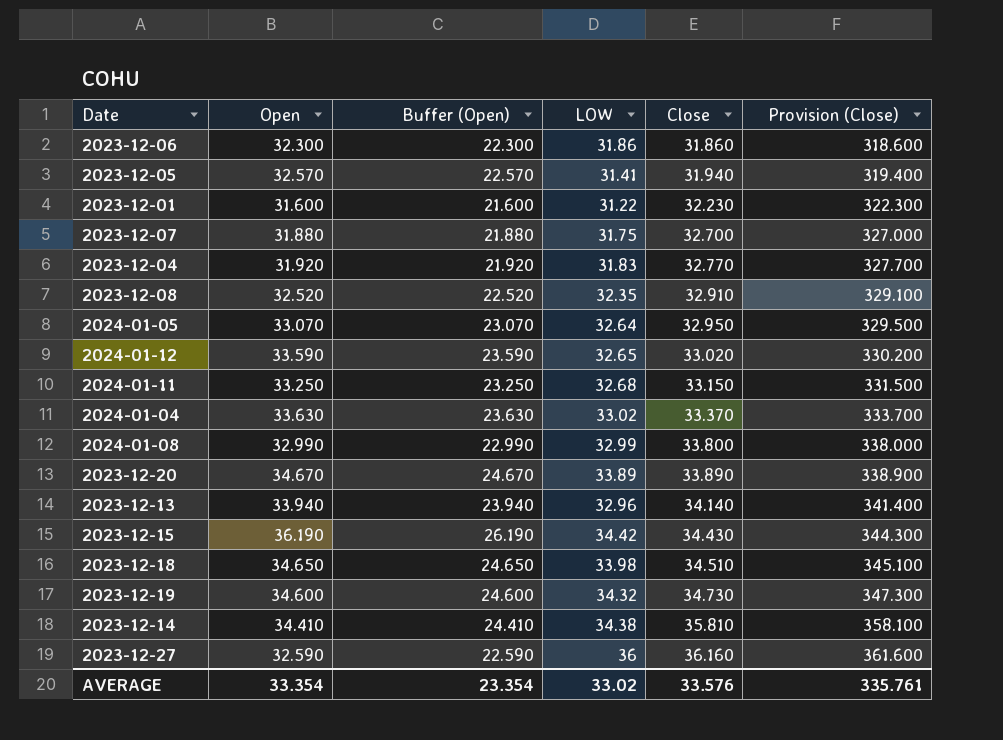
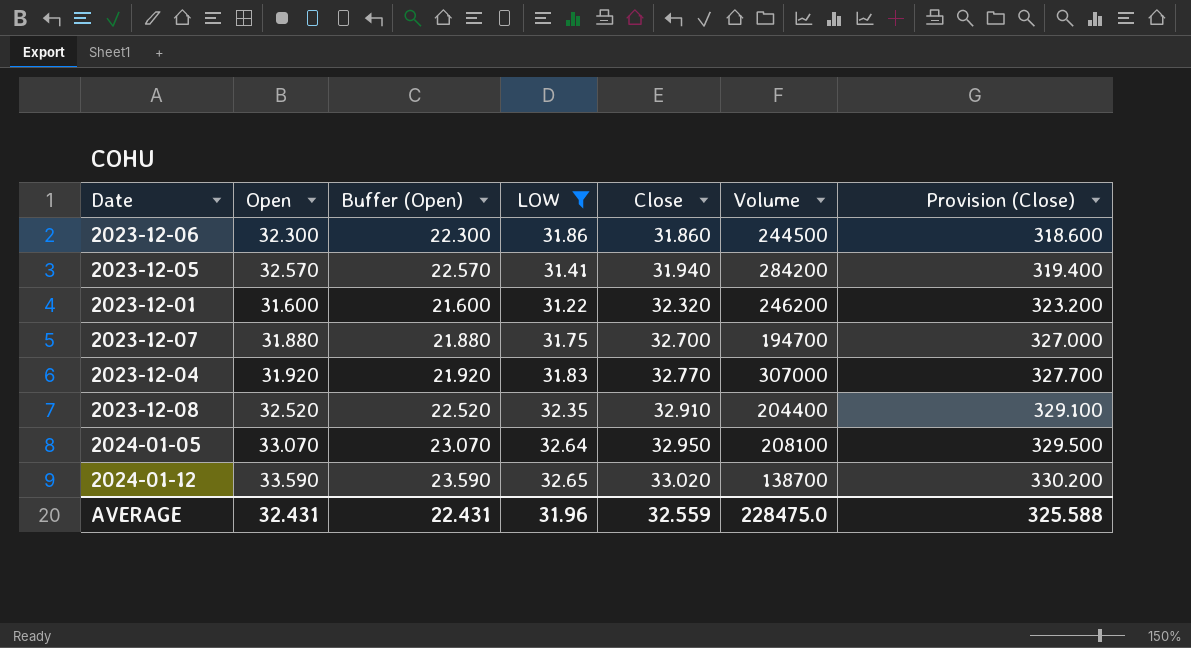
filter: none -> LOW <= 32.65
column Volume | position: none -> 6
2023-12-01 | Close: 32.230 -> 32.320
2023-12-01 | Provision (Close): 322.300 -> 323.200
AVERAGE | Open: 33.354 -> 32.431
AVERAGE | Buffer (Open): 23.354 -> 22.431
AVERAGE | LOW: 33.02 -> 31.96
AVERAGE | Close: 33.576 -> 32.559
AVERAGE | Provision (Close): 335.761 -> 325.588

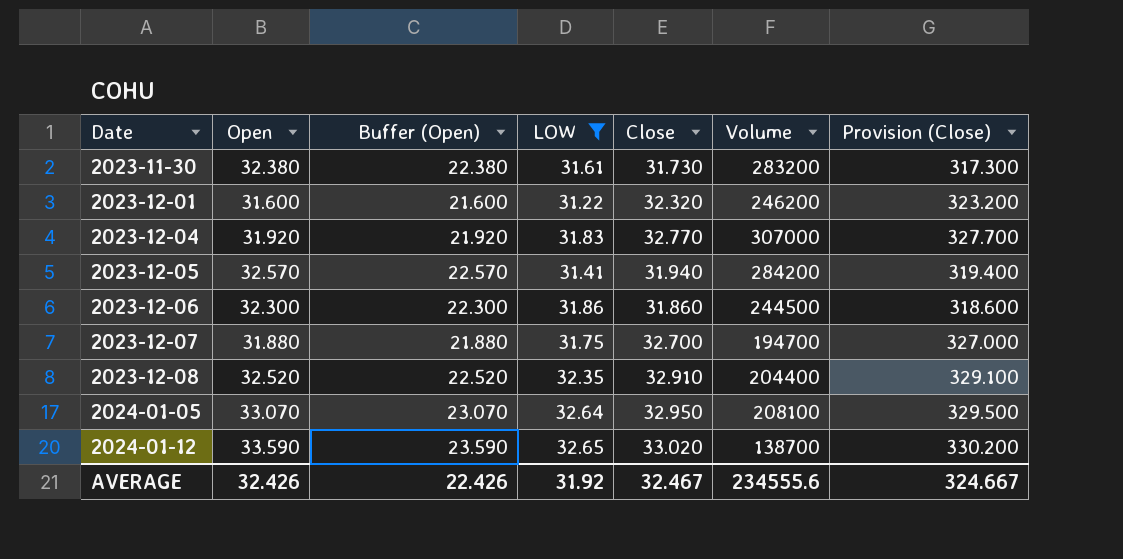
row order: Close ascending -> Date ascending
row 2023-11-30: none -> 32.380 | 22.380 | 31.61 | 31.730 | 283200 | 317.300
AVERAGE | Open: 32.431 -> 32.426
AVERAGE | Buffer (Open): 22.431 -> 22.426
AVERAGE | LOW: 31.96 -> 31.92
AVERAGE | Close: 32.559 -> 32.467
AVERAGE | Volume: 228475.0 -> 234555.6
AVERAGE | Provision (Close): 325.588 -> 324.667

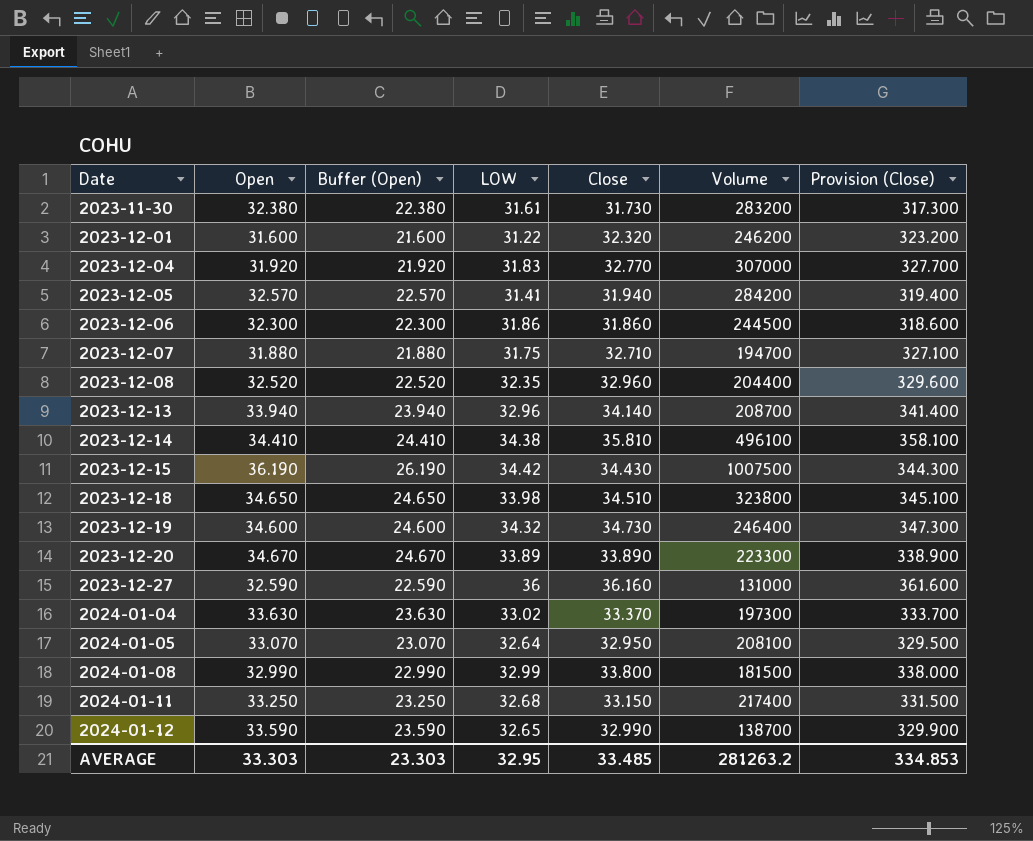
filter: LOW <= 32.65 -> none
2023-12-07 | Close: 32.700 -> 32.710
2023-12-07 | Provision (Close): 327.000 -> 327.100
2023-12-08 | Close: 32.910 -> 32.960
2023-12-08 | Provision (Close): 329.100 -> 329.600
2024-01-12 | Close: 33.020 -> 32.990
2024-01-12 | Provision (Close): 330.200 -> 329.900
AVERAGE | Open: 32.426 -> 33.303
AVERAGE | Buffer (Open): 22.426 -> 23.303
AVERAGE | LOW: 31.92 -> 32.95
AVERAGE | Close: 32.467 -> 33.485
AVERAGE | Volume: 234555.6 -> 281263.2
AVERAGE | Provision (Close): 324.667 -> 334.853

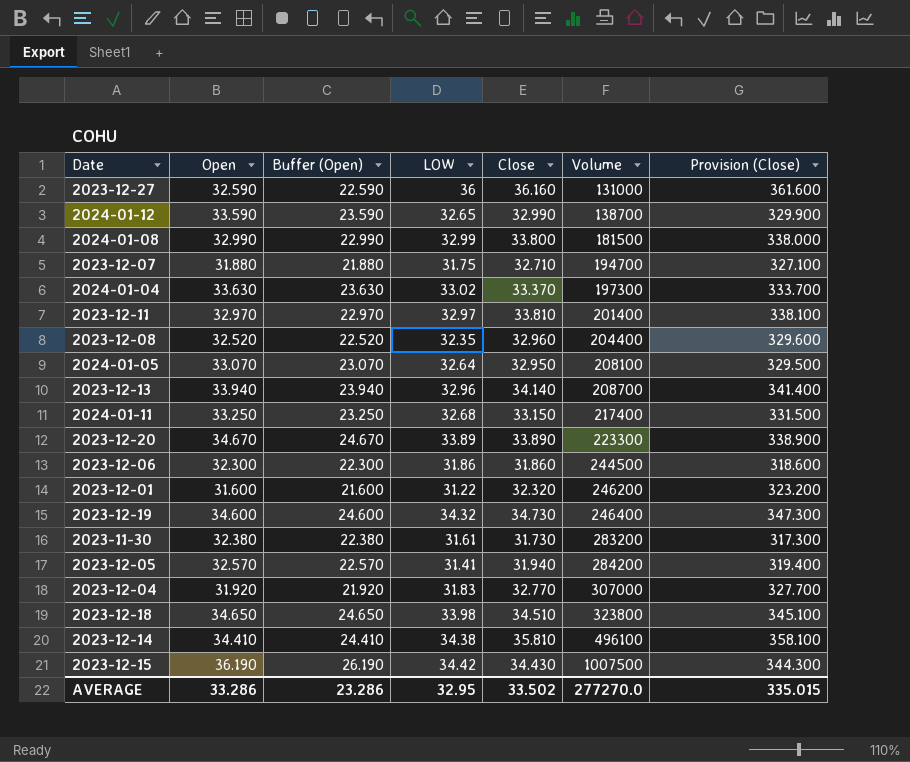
row order: Date ascending -> Volume ascending
row 2023-12-11: none -> 32.970 | 22.970 | 32.97 | 33.810 | 201400 | 338.100
AVERAGE | Open: 33.303 -> 33.286
AVERAGE | Buffer (Open): 23.303 -> 23.286
AVERAGE | Close: 33.485 -> 33.502
AVERAGE | Volume: 281263.2 -> 277270.0
AVERAGE | Provision (Close): 334.853 -> 335.015

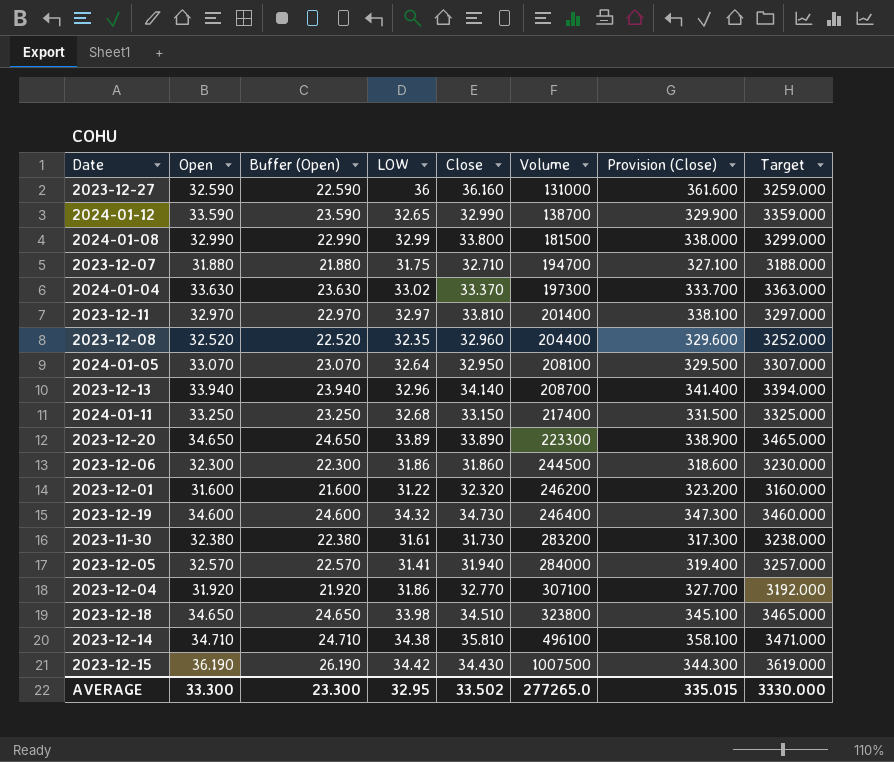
column Target | formula: none -> [Open] * 100
2023-12-20 | Open: 34.670 -> 34.650
2023-12-20 | Buffer (Open): 24.670 -> 24.650
2023-12-05 | Volume: 284200 -> 284000
2023-12-04 | LOW: 31.83 -> 31.86
2023-12-04 | Volume: 307000 -> 307100
2023-12-14 | Open: 34.410 -> 34.710
2023-12-14 | Buffer (Open): 24.410 -> 24.710
AVERAGE | Open: 33.286 -> 33.300
AVERAGE | Buffer (Open): 23.286 -> 23.300
AVERAGE | Volume: 277270.0 -> 277265.0

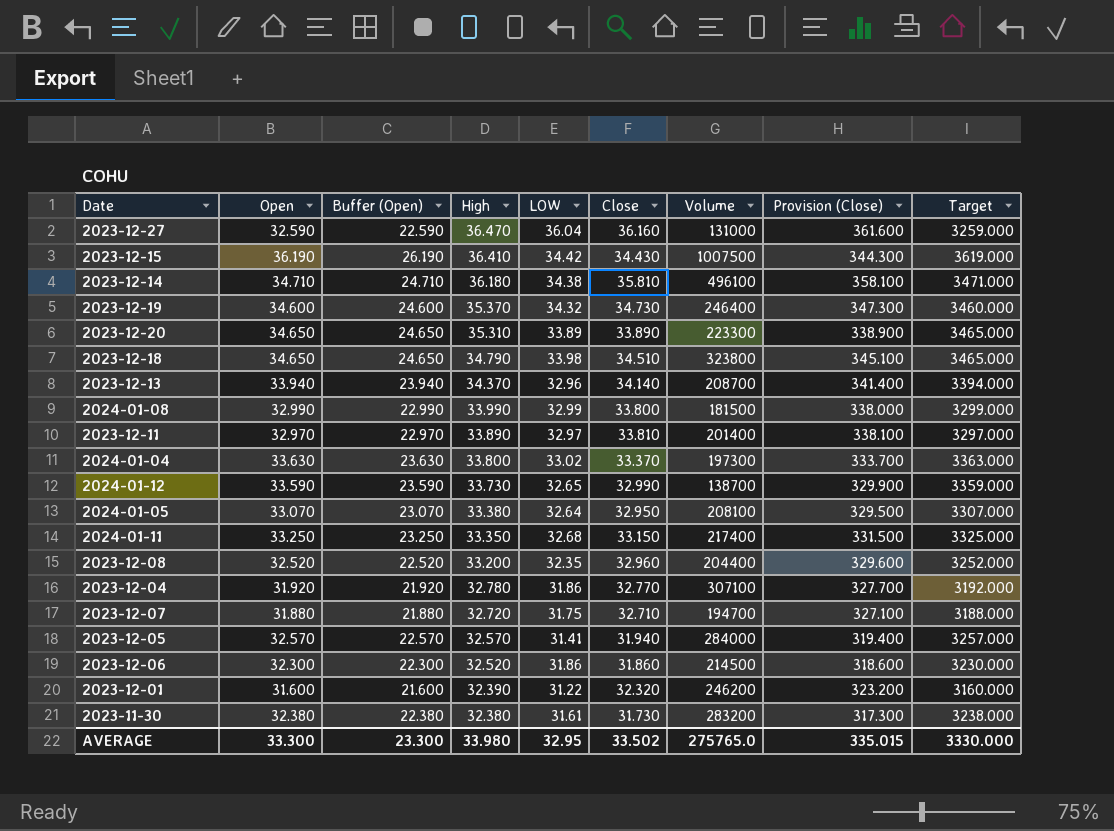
row order: Volume ascending -> High descending
column High | position: none -> 4
2023-12-27 | LOW: 36 -> 36.04
2023-12-06 | Volume: 244500 -> 214500
AVERAGE | Volume: 277265.0 -> 275765.0

